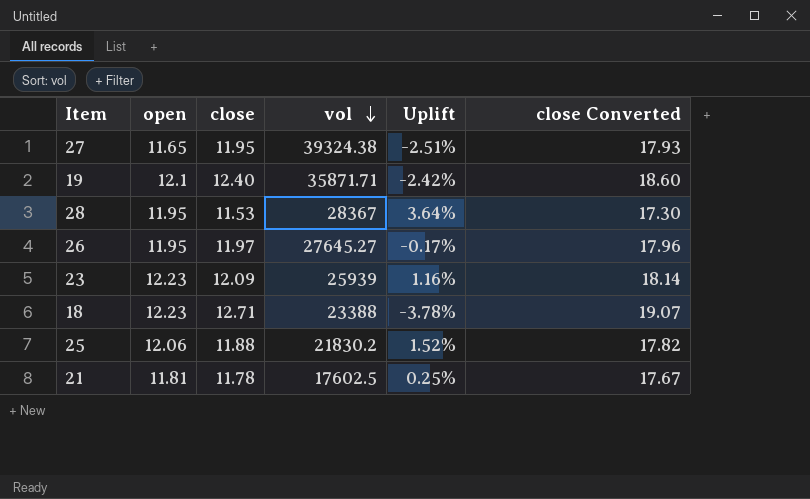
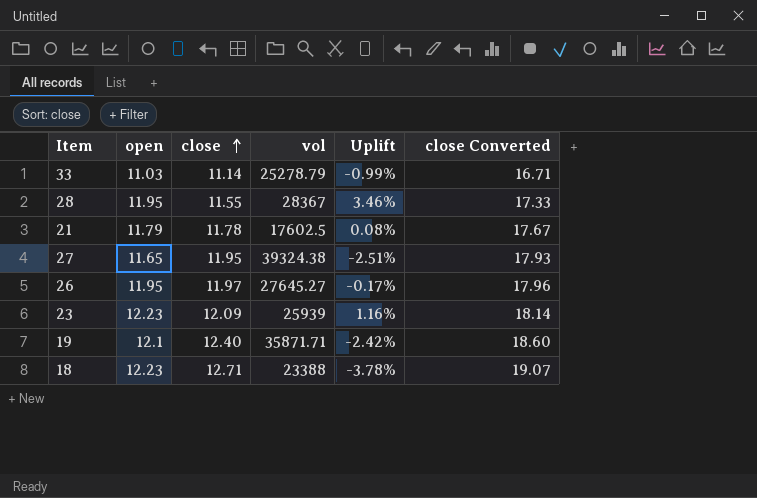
row order: vol descending -> close ascending
row 25: 12.06 | 11.88 | 21830.2 | 1.52% | 17.82 -> none
row 33: none -> 11.03 | 11.14 | 25278.79 | -0.99% | 16.71
28 | close: 11.53 -> 11.55
28 | Uplift: 3.64% -> 3.46%
28 | close Converted: 17.30 -> 17.33
21 | open: 11.81 -> 11.79
21 | Uplift: 0.25% -> 0.08%

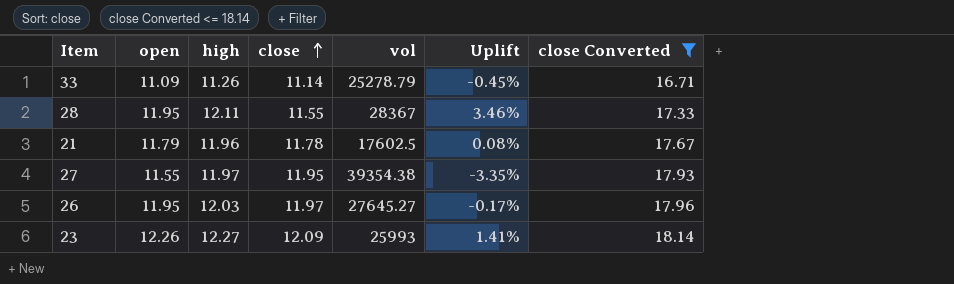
filter: none -> close Converted <= 18.14
column high | position: none -> 3
33 | open: 11.03 -> 11.09
33 | Uplift: -0.99% -> -0.45%
27 | open: 11.65 -> 11.55
27 | vol: 39324.38 -> 39354.38
27 | Uplift: -2.51% -> -3.35%
23 | open: 12.23 -> 12.26
23 | vol: 25939 -> 25993
23 | Uplift: 1.16% -> 1.41%

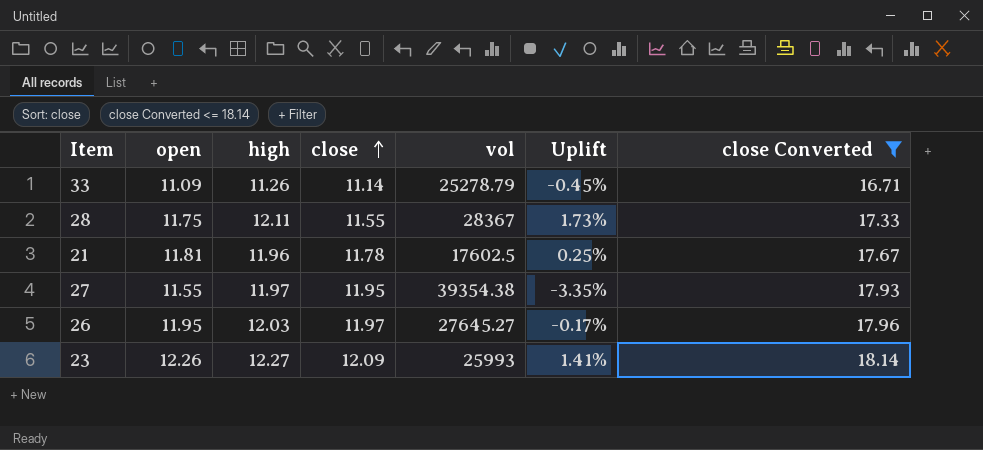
28 | open: 11.95 -> 11.75
28 | Uplift: 3.46% -> 1.73%
21 | open: 11.79 -> 11.81
21 | Uplift: 0.08% -> 0.25%

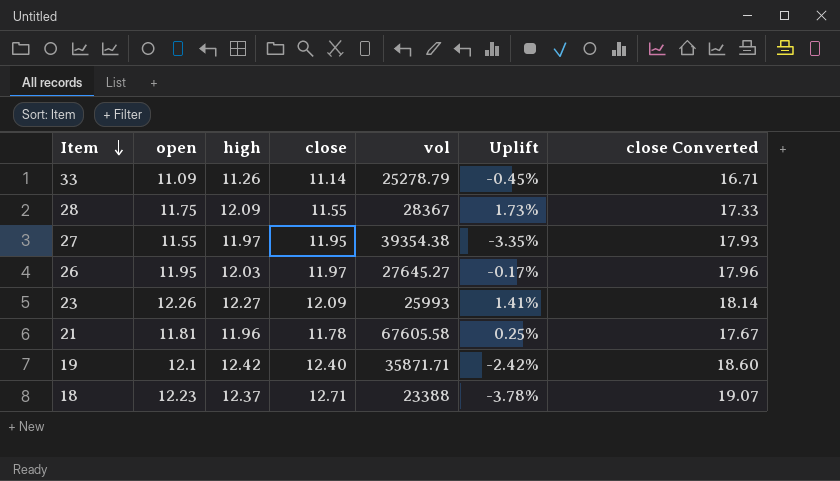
filter: close Converted <= 18.14 -> none
row order: close ascending -> Item descending
28 | high: 12.11 -> 12.09
21 | vol: 17602.5 -> 67605.58

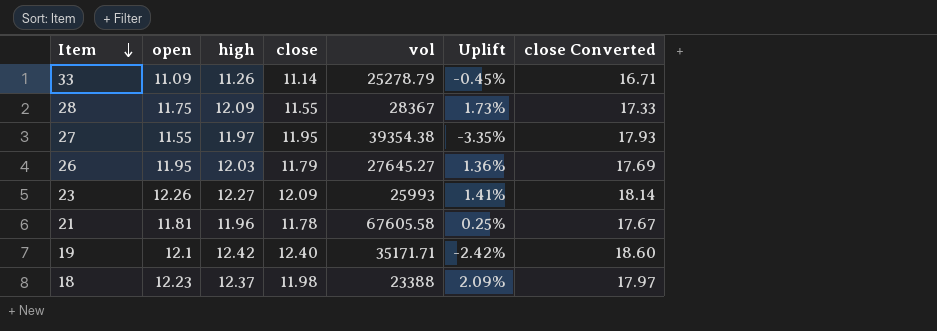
26 | close: 11.97 -> 11.79
26 | Uplift: -0.17% -> 1.36%
26 | close Converted: 17.96 -> 17.69
19 | vol: 35871.71 -> 35171.71
18 | close: 12.71 -> 11.98
18 | Uplift: -3.78% -> 2.09%
18 | close Converted: 19.07 -> 17.97

